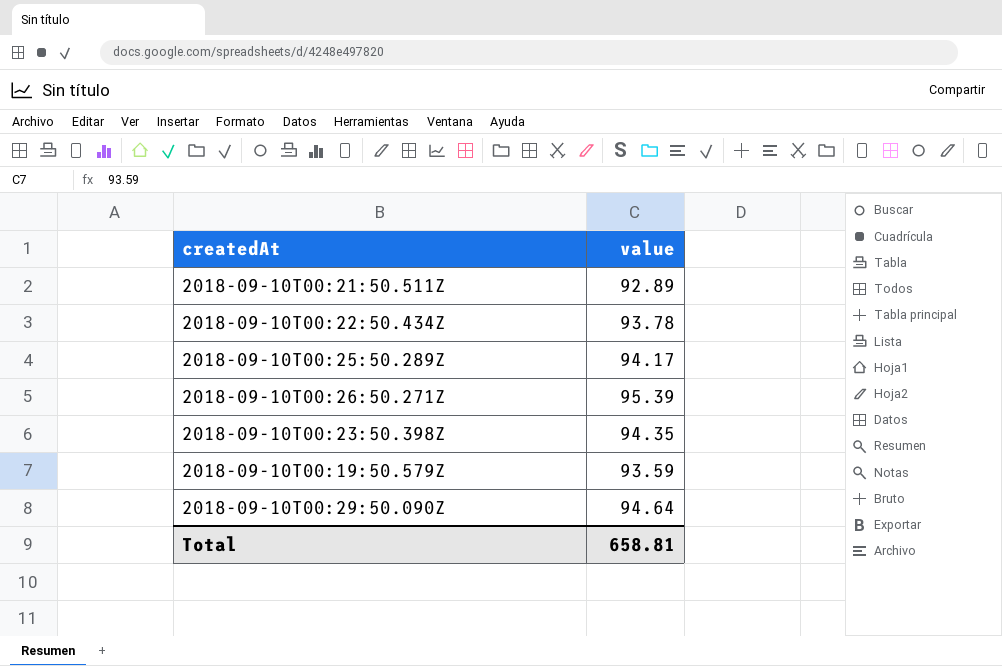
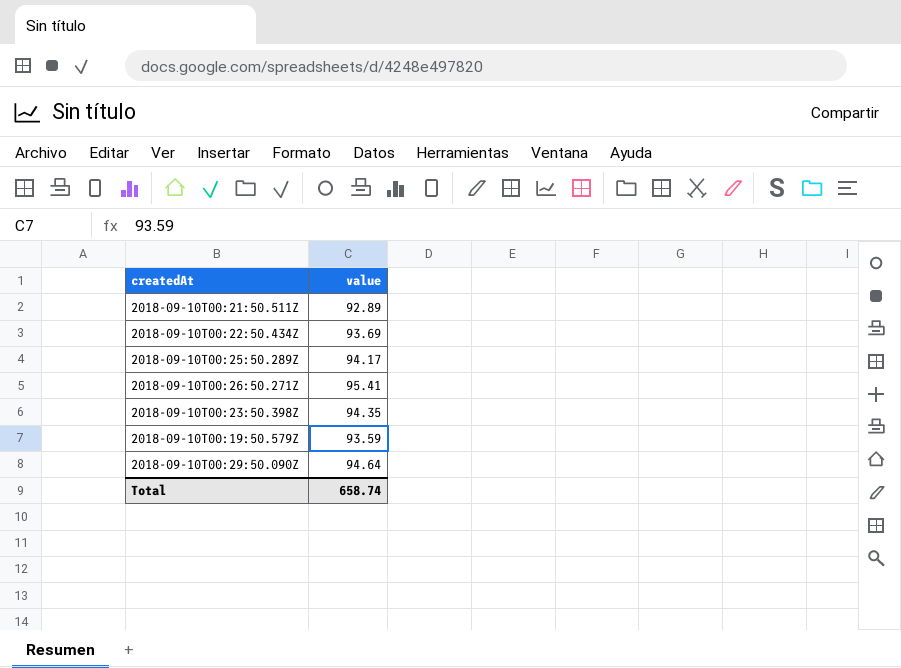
2018-09-10T00:22:50.434Z | value: 93.78 -> 93.69
2018-09-10T00:26:50.271Z | value: 95.39 -> 95.41
Total | value: 658.81 -> 658.74

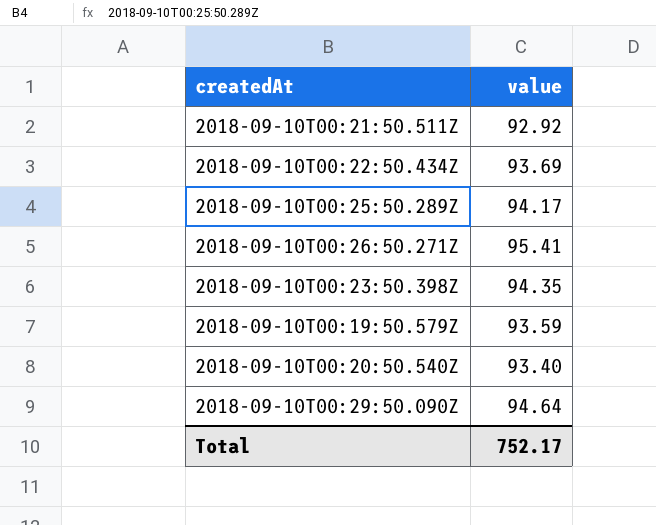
2018-09-10T00:21:50.511Z | value: 92.89 -> 92.92
row 2018-09-10T00:20:50.540Z: none -> 93.40
Total | value: 658.74 -> 752.17

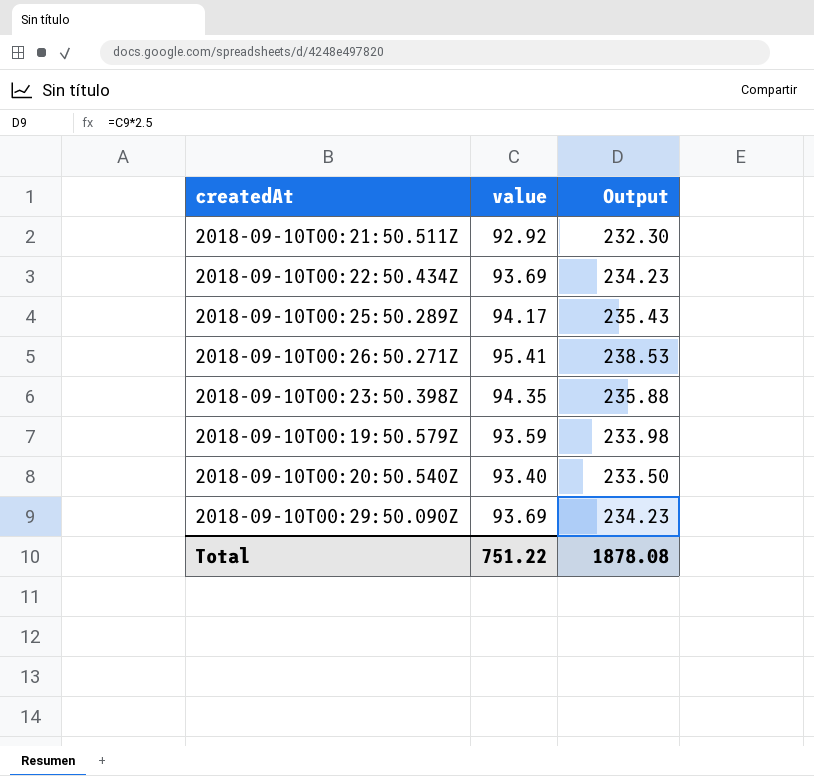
column Output | formula: none -> [value] * 2.5
2018-09-10T00:29:50.090Z | value: 94.64 -> 93.69
Total | value: 752.17 -> 751.22

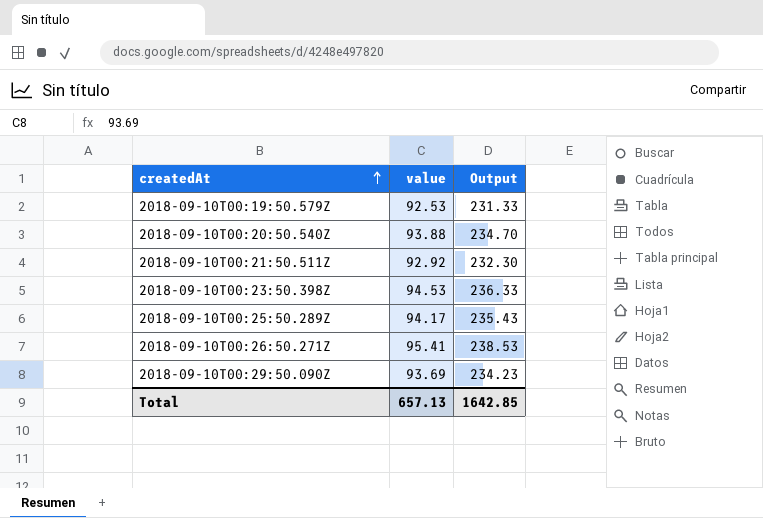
row order: none -> createdAt ascending
row 2018-09-10T00:22:50.434Z: 93.69 | 234.23 -> none
2018-09-10T00:19:50.579Z | value: 93.59 -> 92.53
2018-09-10T00:19:50.579Z | Output: 233.98 -> 231.33
2018-09-10T00:20:50.540Z | value: 93.40 -> 93.88
2018-09-10T00:20:50.540Z | Output: 233.50 -> 234.70
2018-09-10T00:23:50.398Z | value: 94.35 -> 94.53
2018-09-10T00:23:50.398Z | Output: 235.88 -> 236.33
Total | value: 751.22 -> 657.13
Total | Output: 1878.08 -> 1642.85

